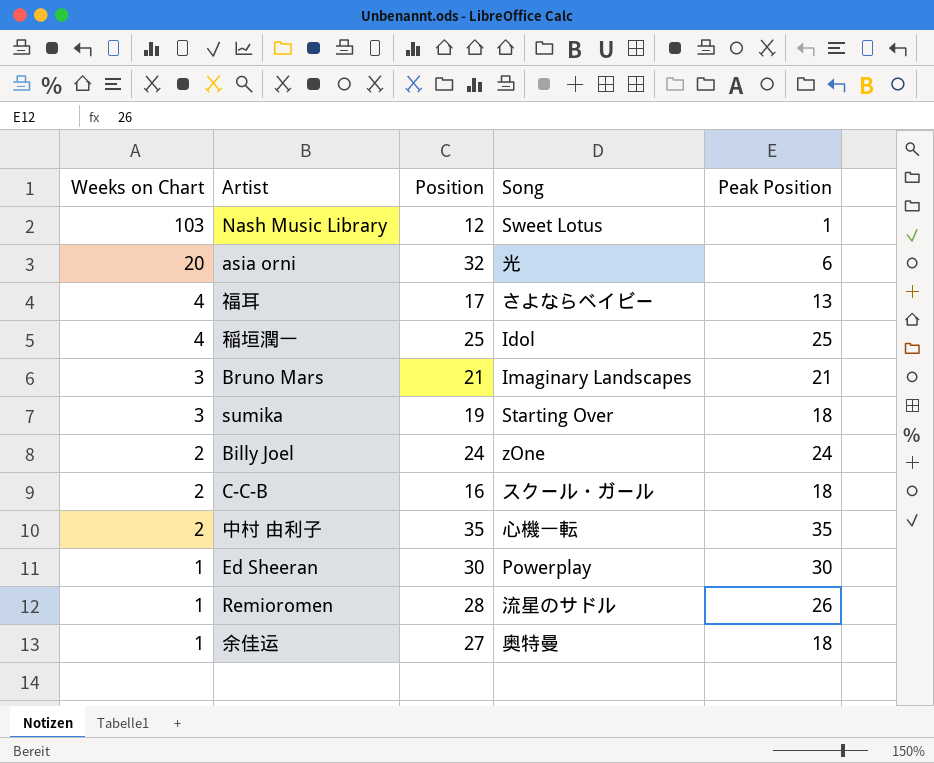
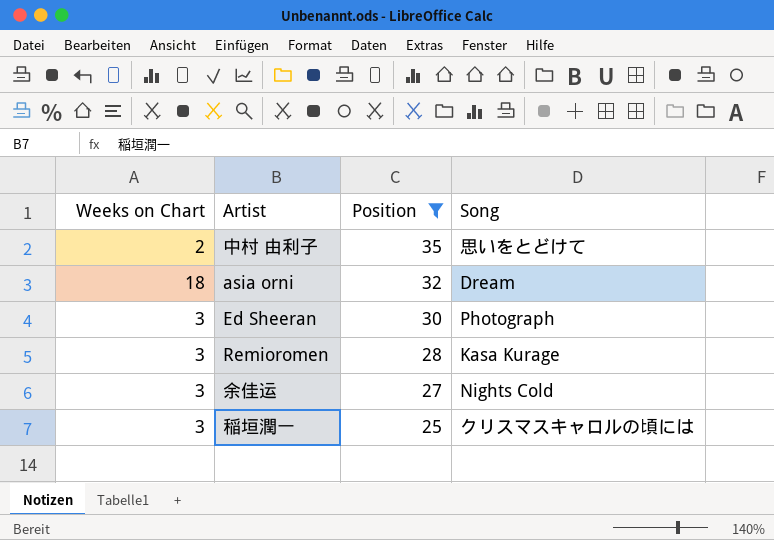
filter: none -> Position >= 25
row order: Weeks on Chart descending -> Position descending
column Peak Position | position: 5 -> none
中村 由利子 | Song: 心機一転 -> 思いをとどけて
asia orni | Weeks on Chart: 20 -> 18
asia orni | Song: 光 -> Dream
Ed Sheeran | Weeks on Chart: 1 -> 3
Ed Sheeran | Song: Powerplay -> Photograph
Remioromen | Weeks on Chart: 1 -> 3
Remioromen | Song: 流星のサドル -> Kasa Kurage
余佳运 | Weeks on Chart: 1 -> 3
余佳运 | Song: 奥特曼 -> Nights Cold
稲垣潤一 | Weeks on Chart: 4 -> 3
稲垣潤一 | Song: Idol -> クリスマスキャロルの頃には

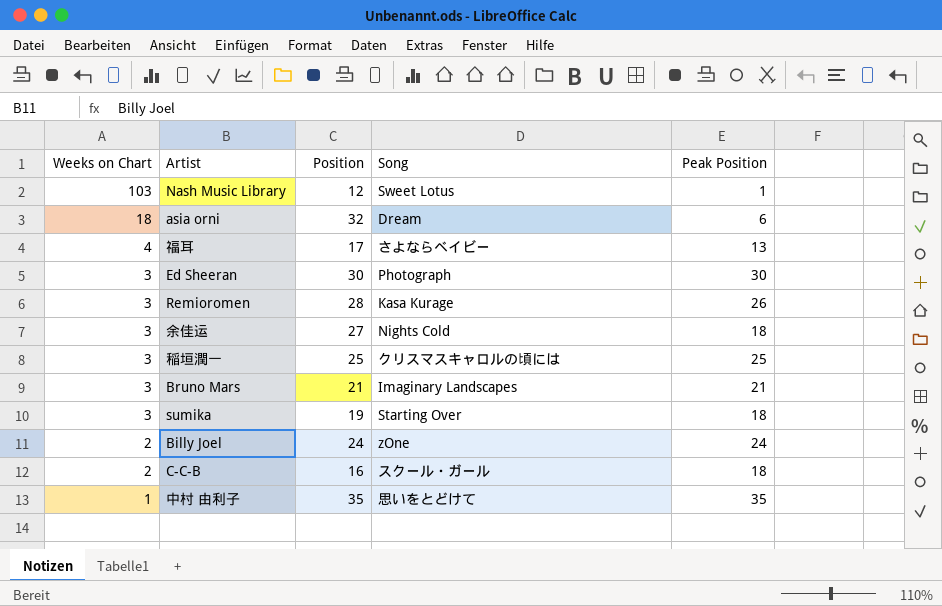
filter: Position >= 25 -> none
row order: Position descending -> Weeks on Chart descending
column Peak Position | position: none -> 5
中村 由利子 | Weeks on Chart: 2 -> 1

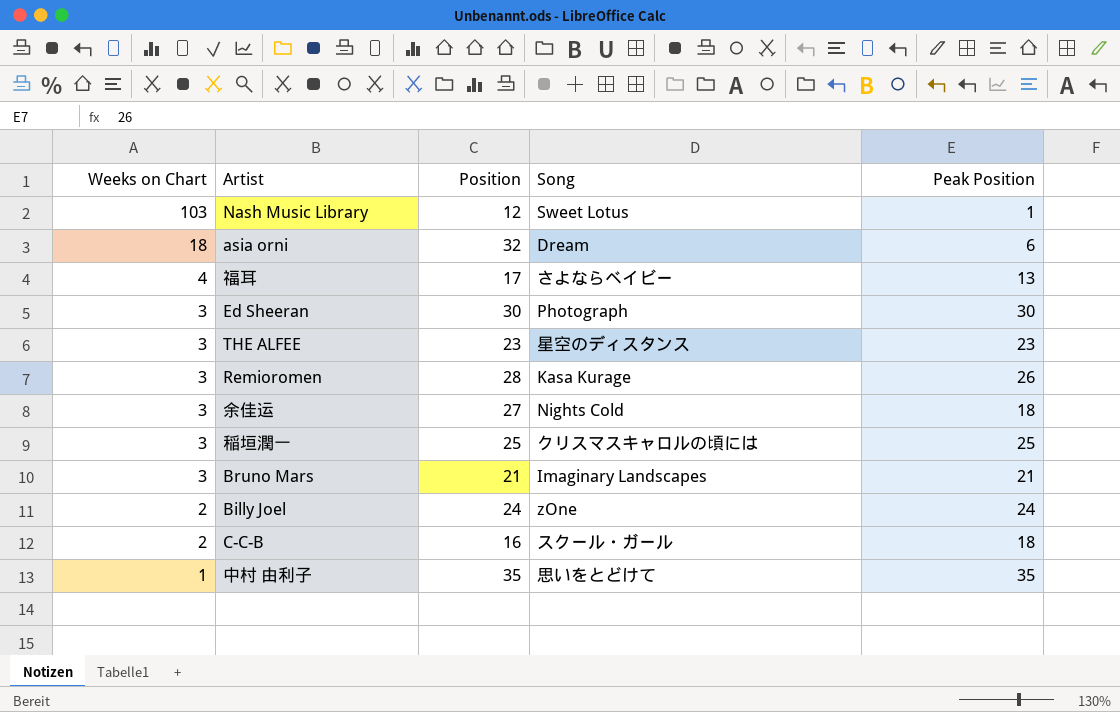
row sumika: 3 | 19 | Starting Over | 18 -> none
row THE ALFEE: none -> 3 | 23 | 星空のディスタンス | 23

